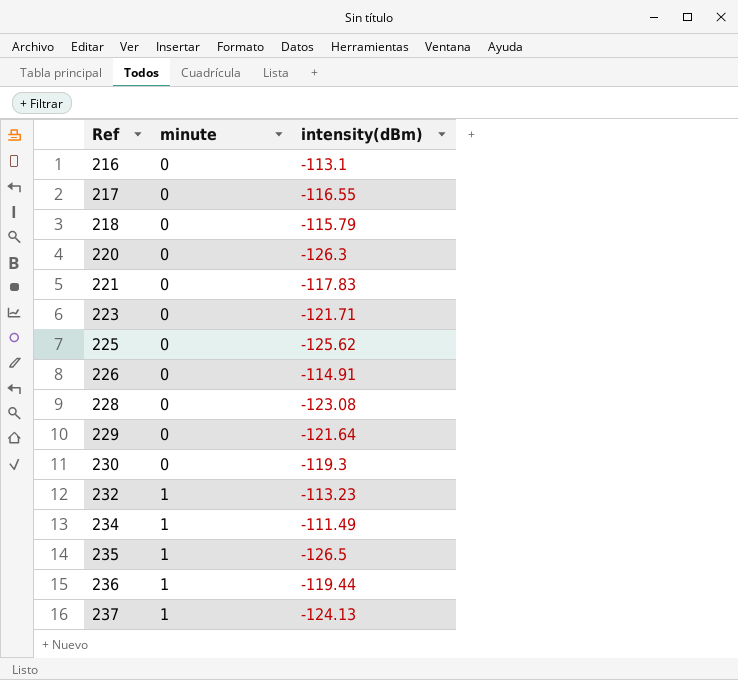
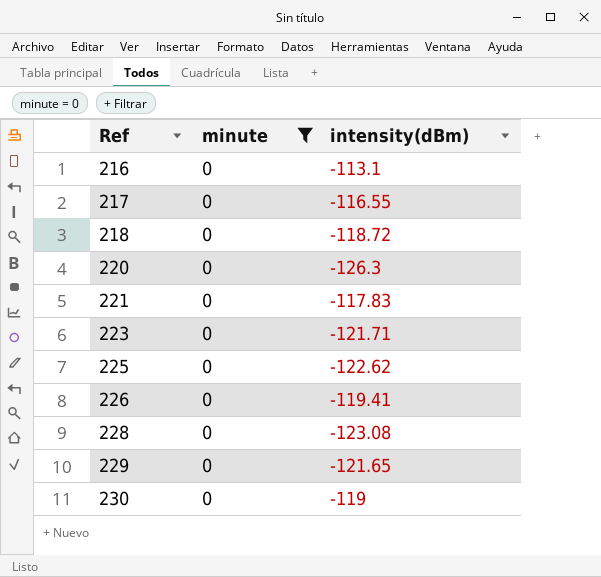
filter: none -> minute = 0
218 | intensity(dBm): -115.79 -> -118.72
225 | intensity(dBm): -125.62 -> -122.62
226 | intensity(dBm): -114.91 -> -119.41
229 | intensity(dBm): -121.64 -> -121.65
230 | intensity(dBm): -119.3 -> -119

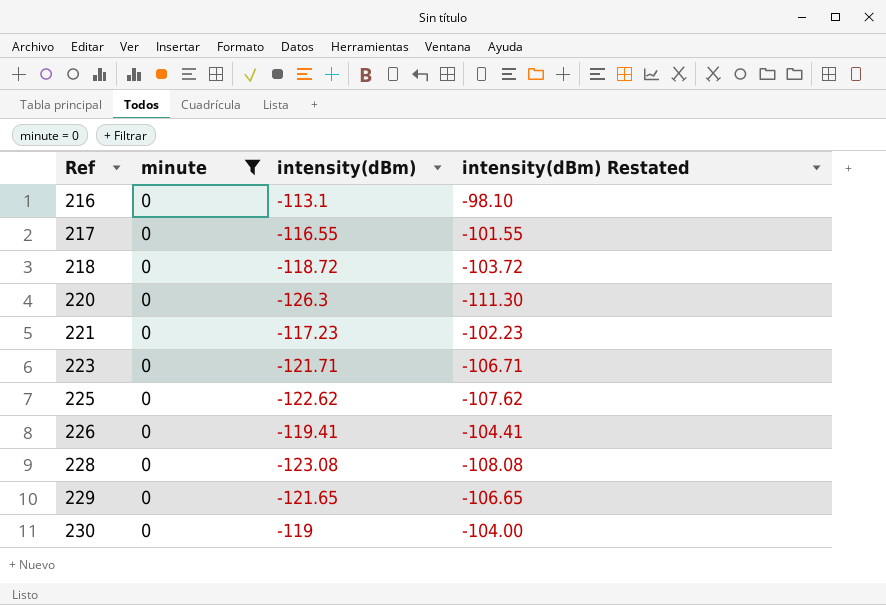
column intensity(dBm) Restated | formula: none -> [intensity(dBm)] + 15
221 | intensity(dBm): -117.83 -> -117.23

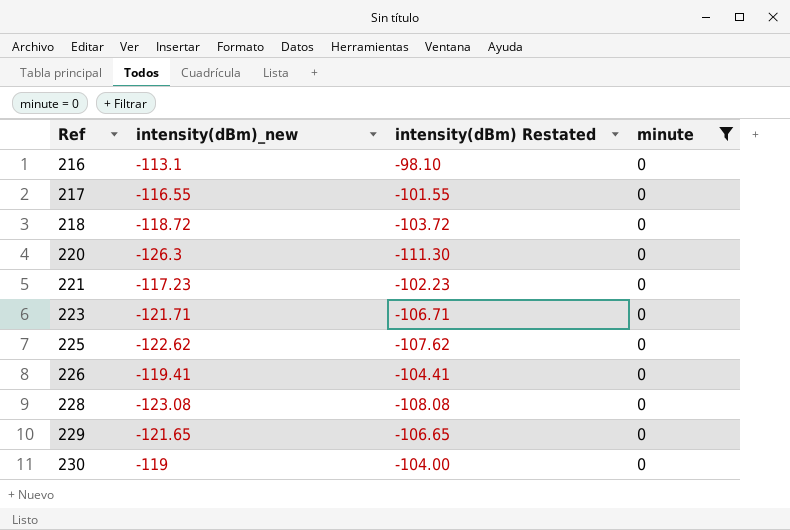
column name: intensity(dBm) -> intensity(dBm)_new
column minute | position: 2 -> 4

